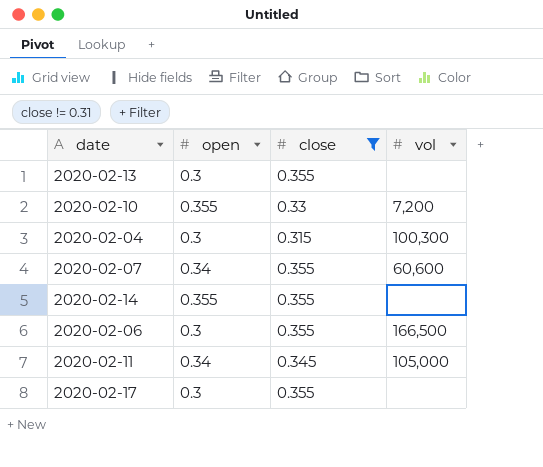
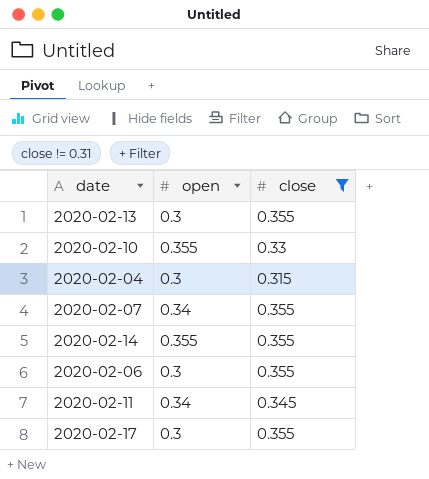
column vol | position: 4 -> none

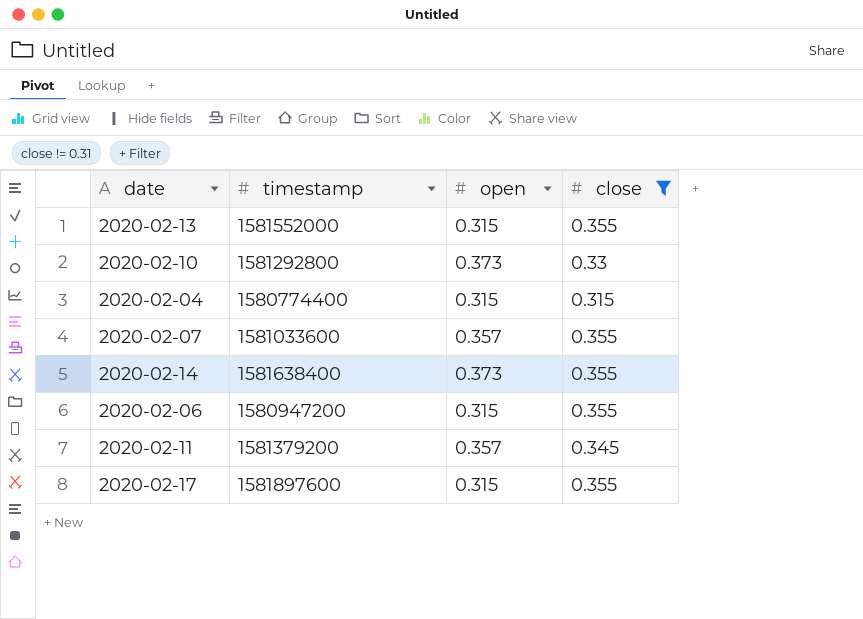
column timestamp | position: none -> 2
2020-02-13 | open: 0.3 -> 0.315
2020-02-10 | open: 0.355 -> 0.373
2020-02-04 | open: 0.3 -> 0.315
2020-02-07 | open: 0.34 -> 0.357
2020-02-14 | open: 0.355 -> 0.373
2020-02-06 | open: 0.3 -> 0.315
2020-02-11 | open: 0.34 -> 0.357
2020-02-17 | open: 0.3 -> 0.315

